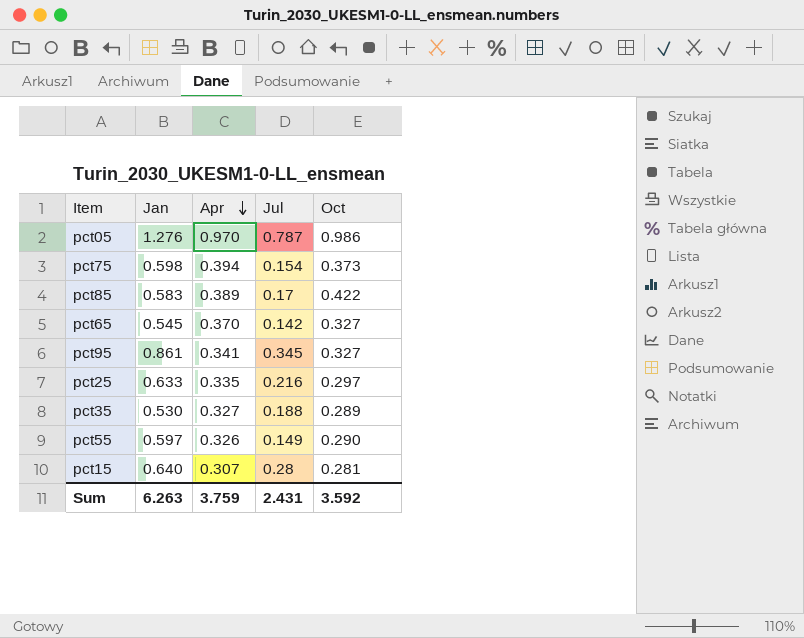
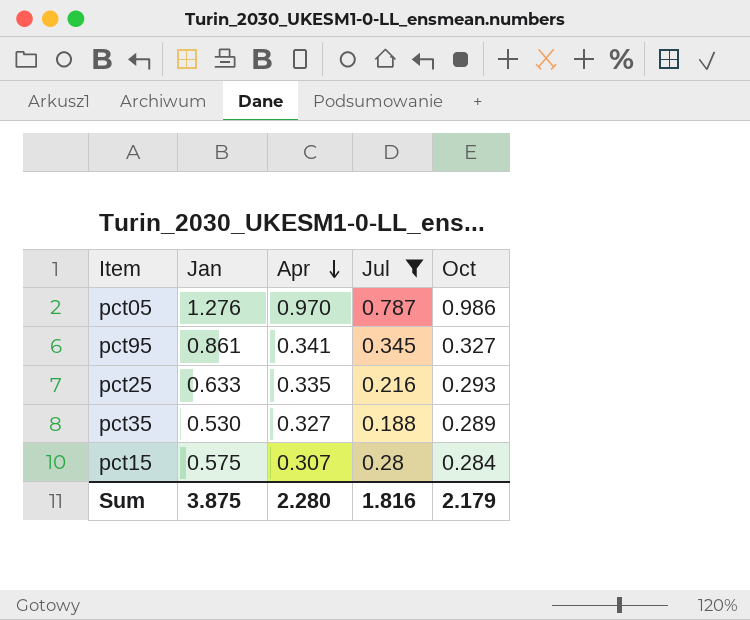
filter: none -> Jul >= 0.188
pct25 | Oct: 0.297 -> 0.293
pct15 | Jan: 0.640 -> 0.575
pct15 | Oct: 0.281 -> 0.284
Sum | Jan: 6.263 -> 3.875
Sum | Apr: 3.759 -> 2.280
Sum | Jul: 2.431 -> 1.816
Sum | Oct: 3.592 -> 2.179

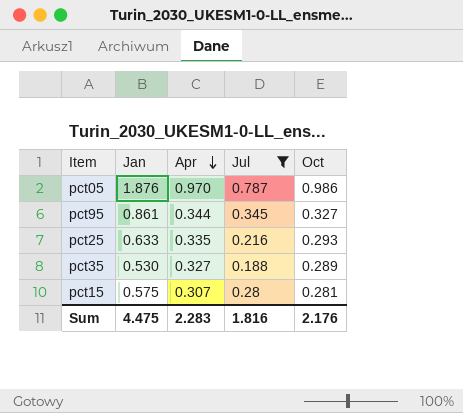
pct05 | Jan: 1.276 -> 1.876
pct95 | Apr: 0.341 -> 0.344
pct15 | Oct: 0.284 -> 0.281
Sum | Jan: 3.875 -> 4.475
Sum | Apr: 2.280 -> 2.283
Sum | Oct: 2.179 -> 2.176

